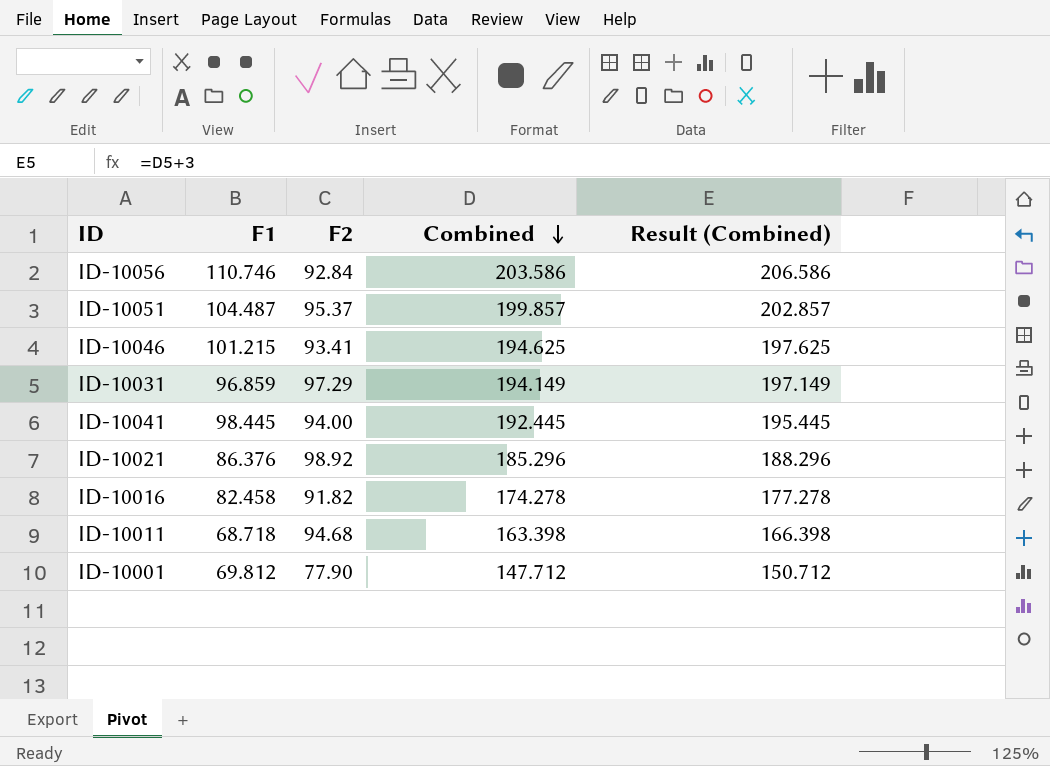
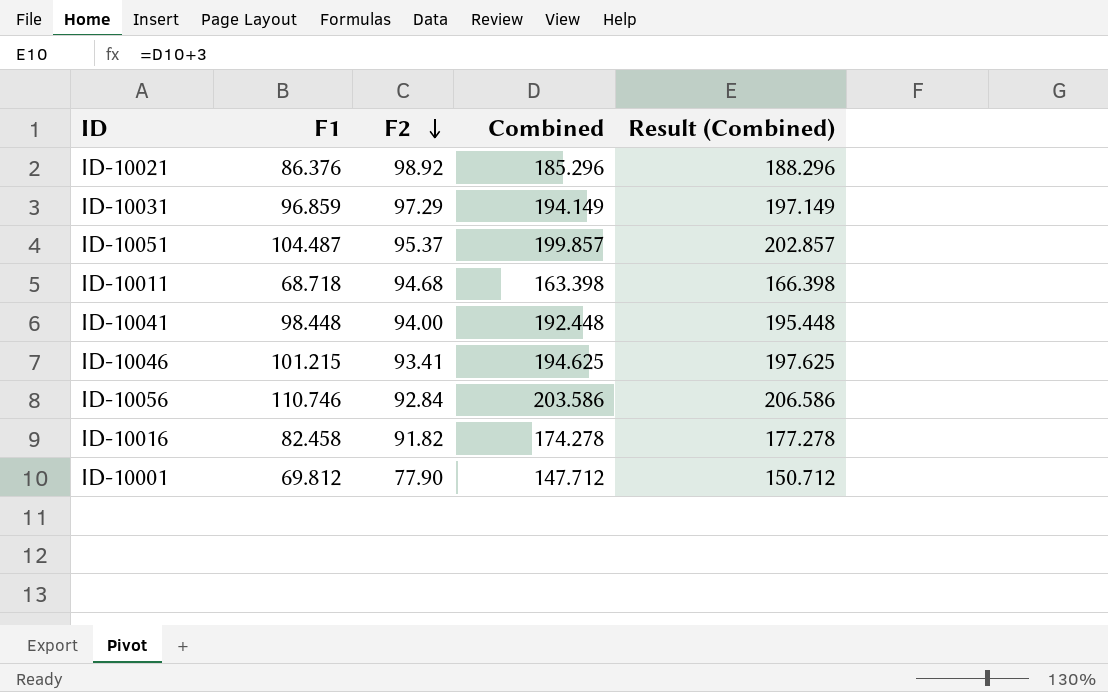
row order: Combined descending -> F2 descending
ID-10041 | F1: 98.445 -> 98.448
ID-10041 | Combined: 192.445 -> 192.448
ID-10041 | Result (Combined): 195.445 -> 195.448

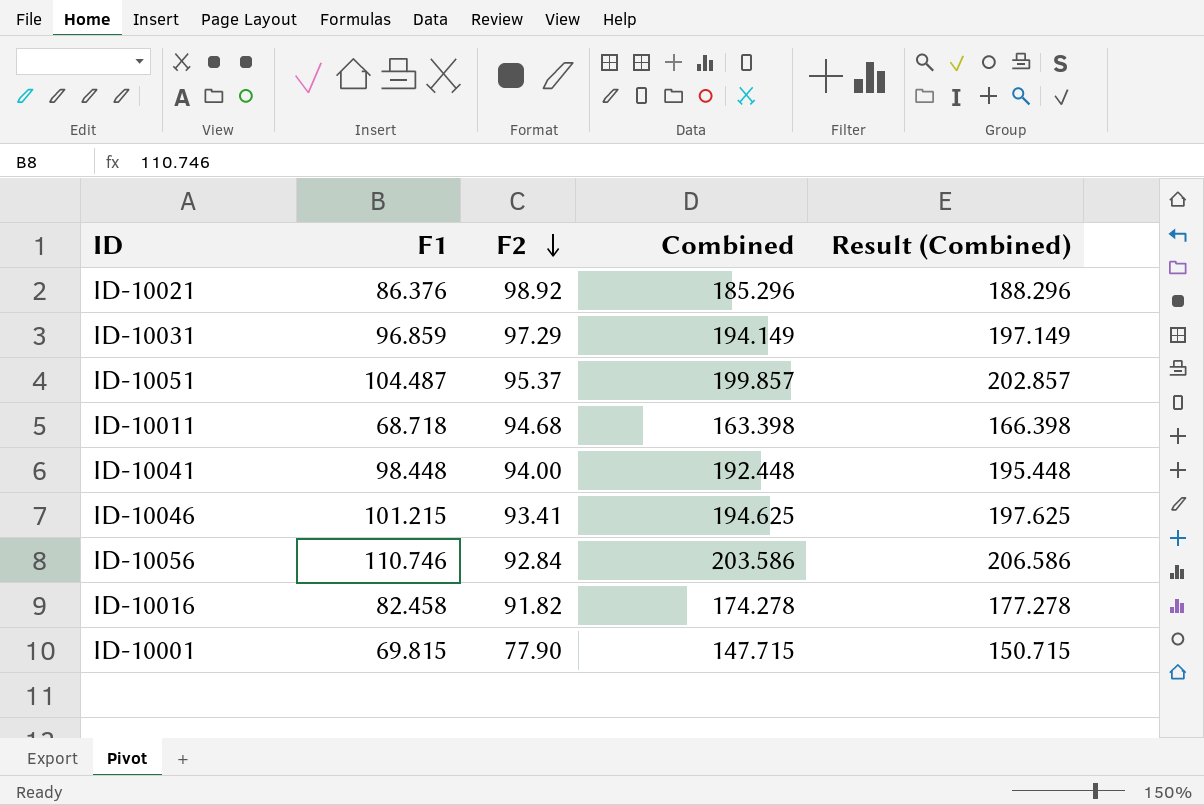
ID-10001 | F1: 69.812 -> 69.815
ID-10001 | Combined: 147.712 -> 147.715
ID-10001 | Result (Combined): 150.712 -> 150.715

